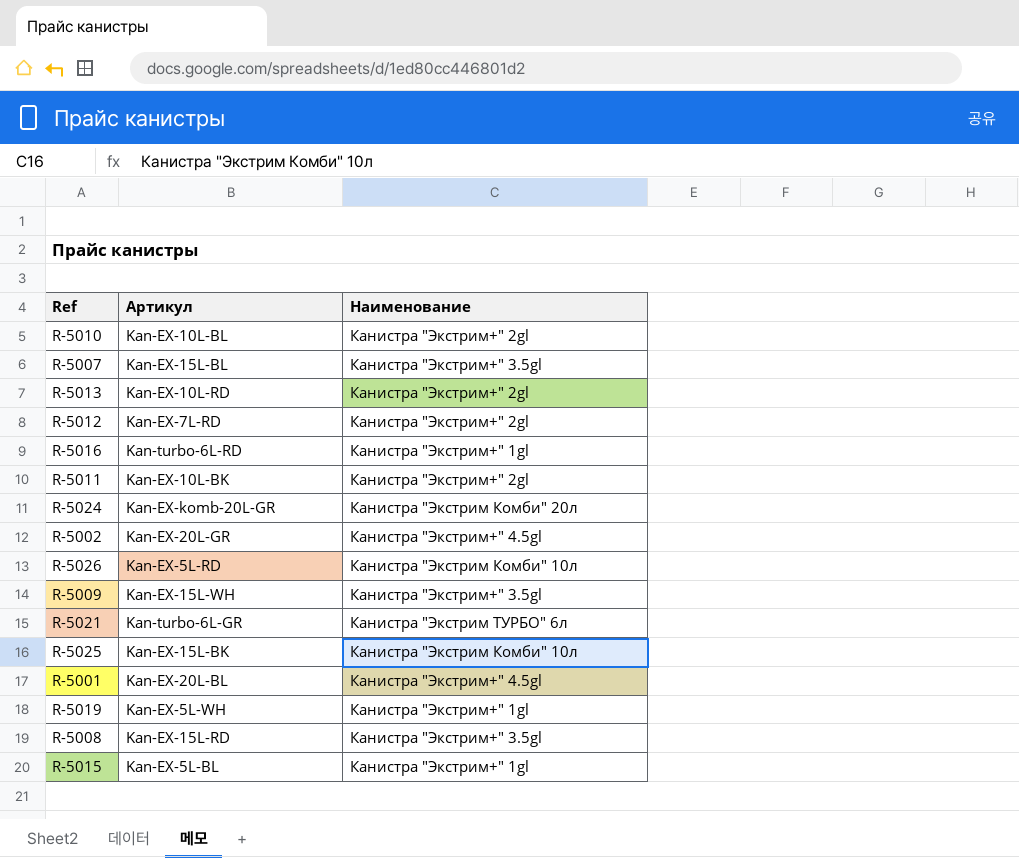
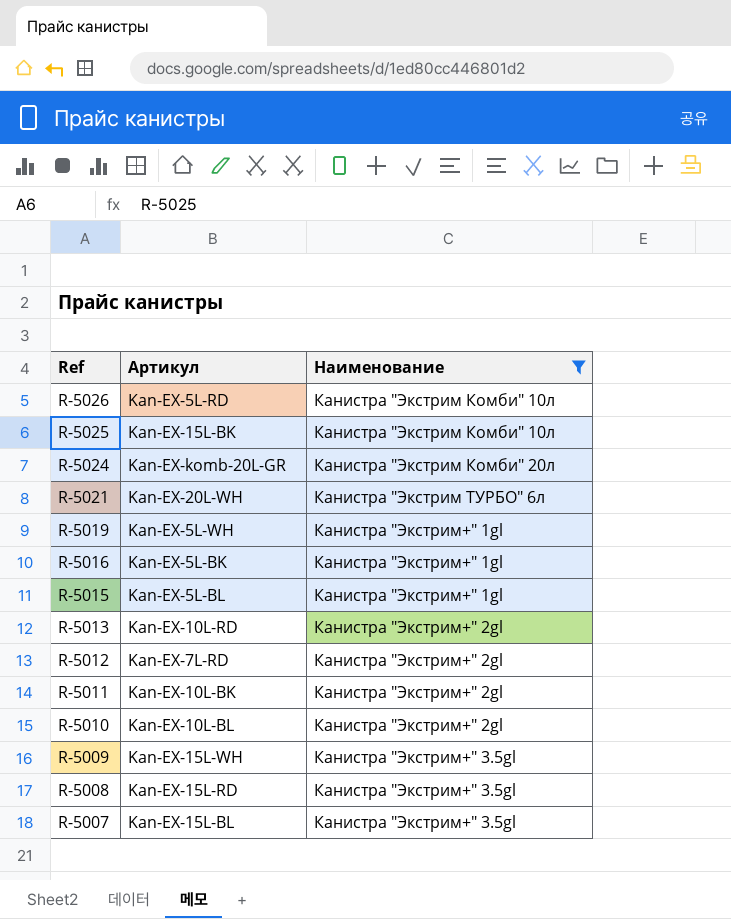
filter: none -> Наименование != Канистра "Экстрим+" 4.5gl
row order: none -> Ref descending
R-5021 | Артикул: Kan-turbo-6L-GR -> Kan-EX-20L-WH
R-5016 | Артикул: Kan-turbo-6L-RD -> Kan-EX-5L-BK

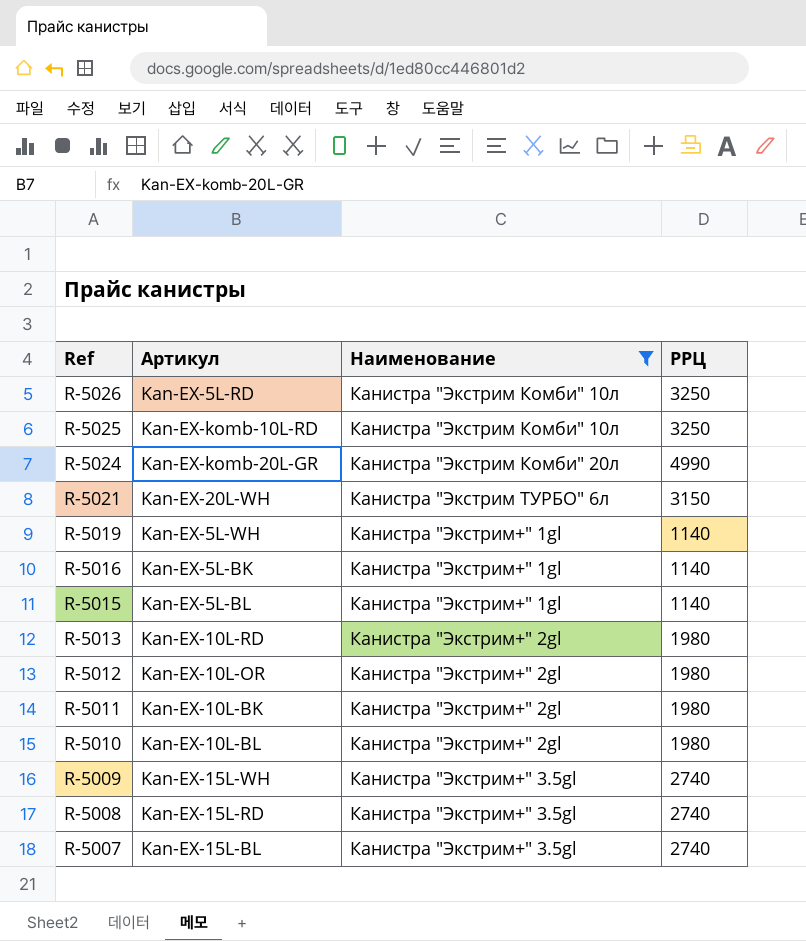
column РРЦ | position: none -> 4
R-5025 | Артикул: Kan-EX-15L-BK -> Kan-EX-komb-10L-RD
R-5012 | Артикул: Kan-EX-7L-RD -> Kan-EX-10L-OR

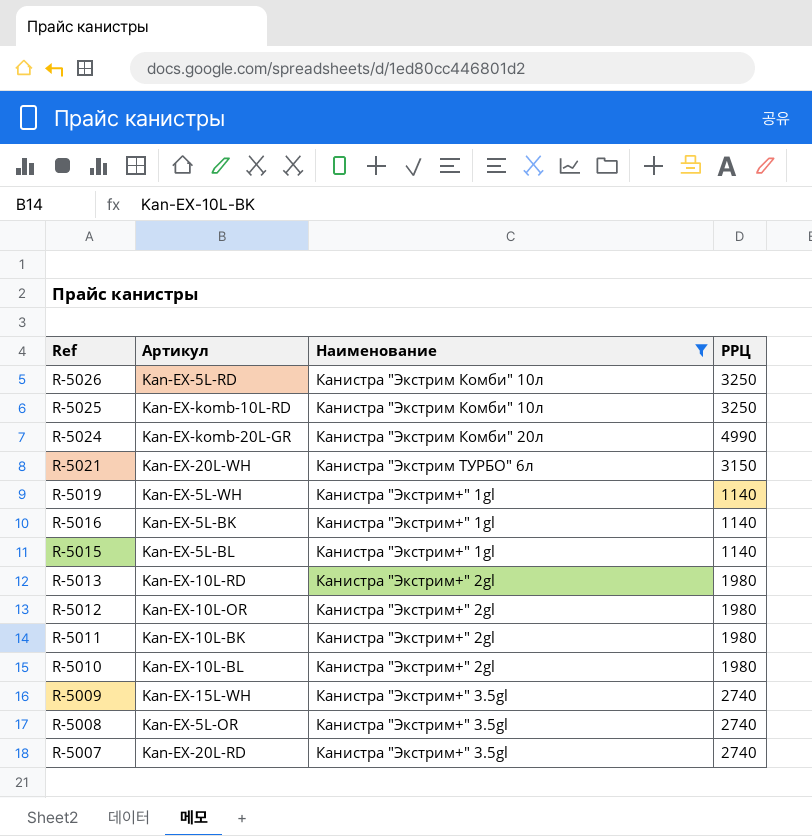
R-5008 | Артикул: Kan-EX-15L-RD -> Kan-EX-5L-OR
R-5007 | Артикул: Kan-EX-15L-BL -> Kan-EX-20L-RD

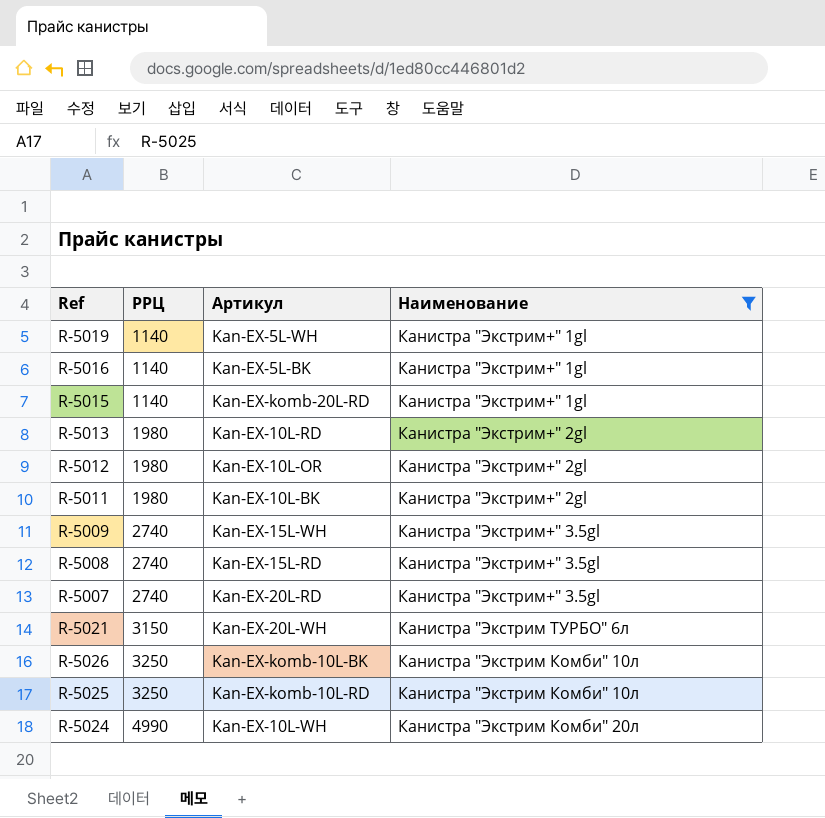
row order: Ref descending -> РРЦ ascending
column РРЦ | position: 4 -> 2
row R-5010: Kan-EX-10L-BL | Канистра "Экстрим+" 2gl | 1980 -> none
R-5015 | Артикул: Kan-EX-5L-BL -> Kan-EX-komb-20L-RD
R-5008 | Артикул: Kan-EX-5L-OR -> Kan-EX-15L-RD
R-5026 | Артикул: Kan-EX-5L-RD -> Kan-EX-komb-10L-BK
R-5024 | Артикул: Kan-EX-komb-20L-GR -> Kan-EX-10L-WH

